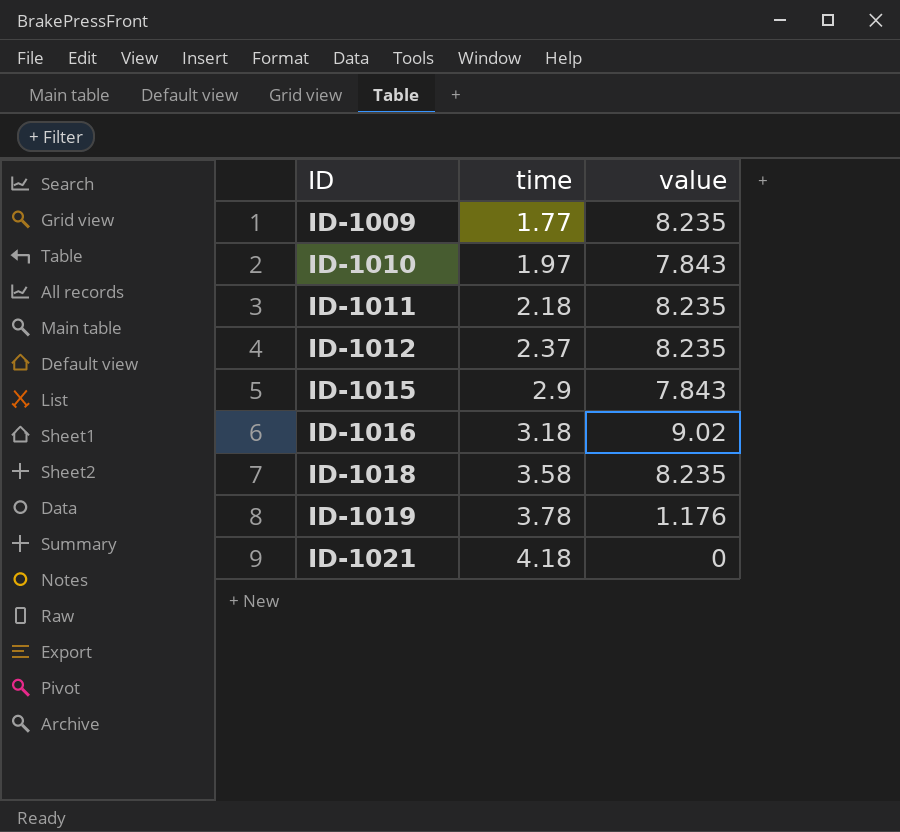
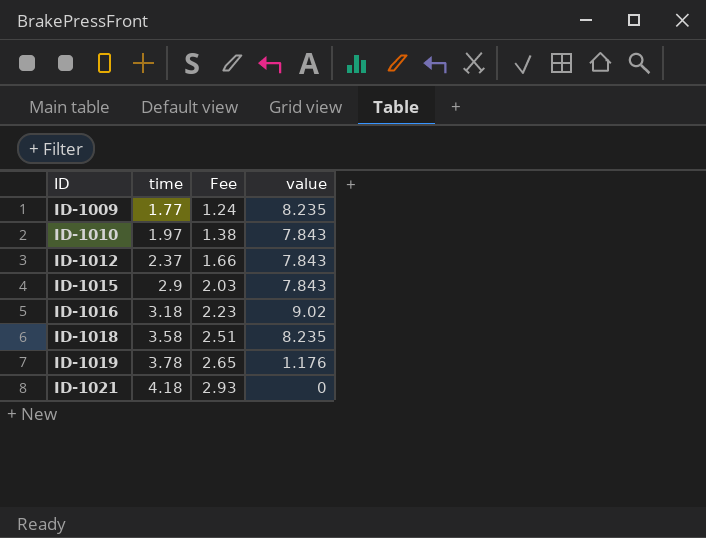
column Fee | formula: none -> [time] * 0.7
row ID-1011: 2.18 | 8.235 -> none
ID-1012 | value: 8.235 -> 7.843

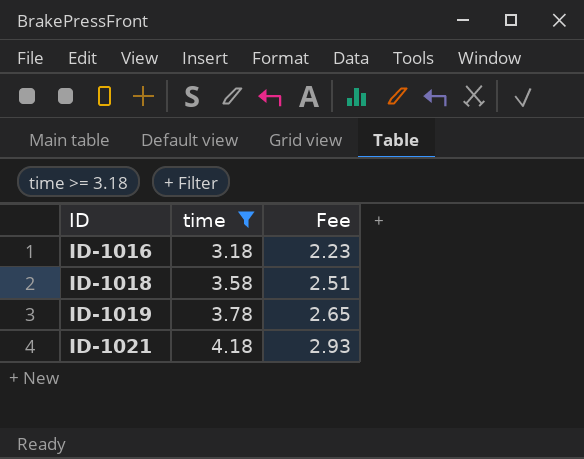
filter: none -> time >= 3.18
column value | position: 4 -> none

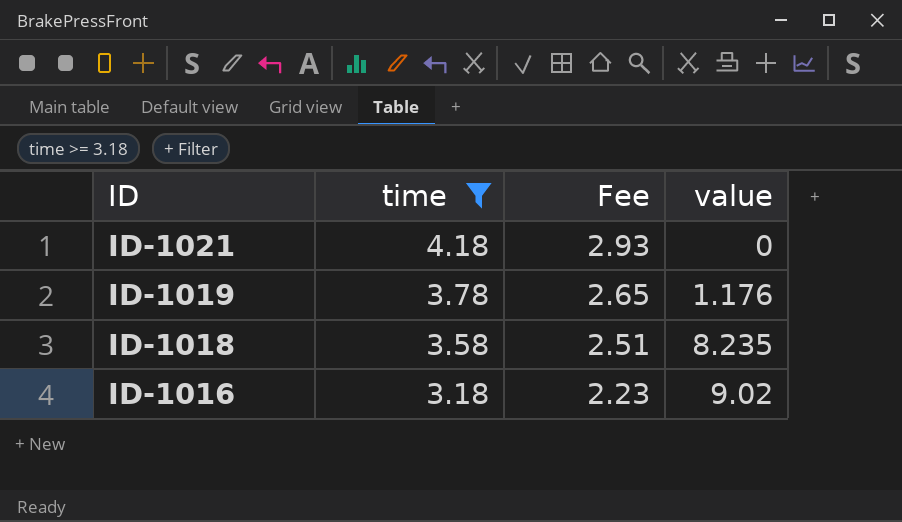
row order: ID ascending -> ID descending
column value | position: none -> 4

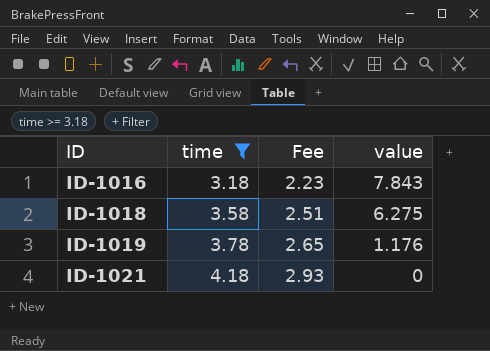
row order: ID descending -> ID ascending
ID-1016 | value: 9.02 -> 7.843
ID-1018 | value: 8.235 -> 6.275

